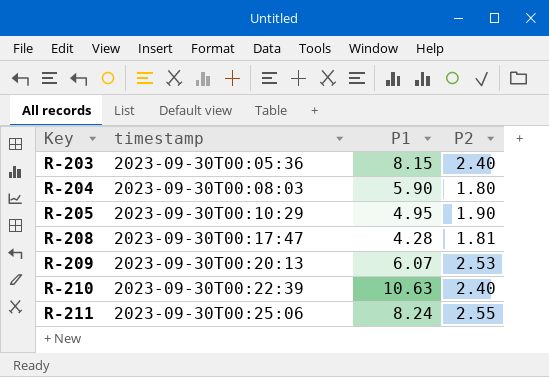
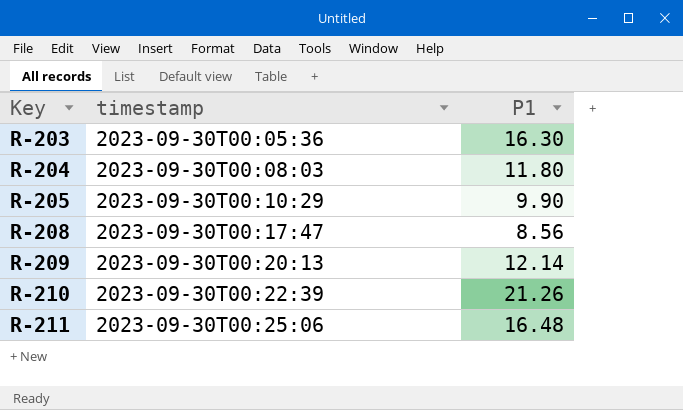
column P2 | position: 4 -> none
R-203 | P1: 8.15 -> 16.30
R-204 | P1: 5.90 -> 11.80
R-205 | P1: 4.95 -> 9.90
R-208 | P1: 4.28 -> 8.56
R-209 | P1: 6.07 -> 12.14
R-210 | P1: 10.63 -> 21.26
R-211 | P1: 8.24 -> 16.48

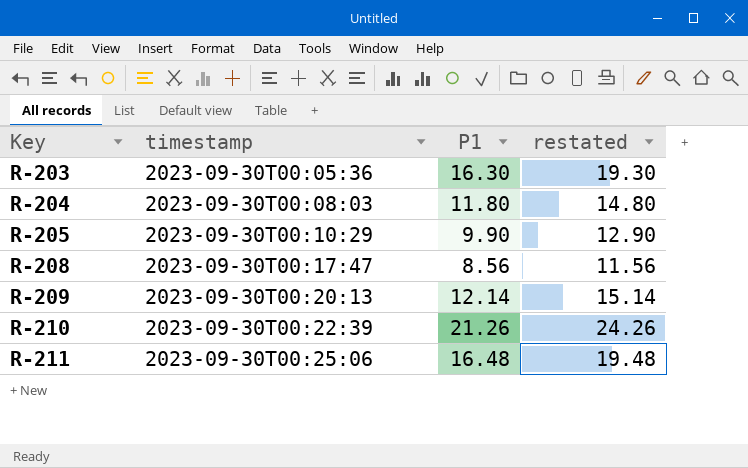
column restated | formula: none -> [P1] + 3

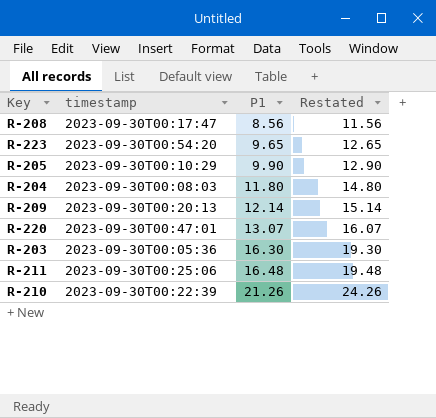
row order: Key ascending -> P1 ascending
column name: restated -> Restated
row R-223: none -> 2023-09-30T00:54:20 | 9.65 | 12.65
row R-220: none -> 2023-09-30T00:47:01 | 13.07 | 16.07

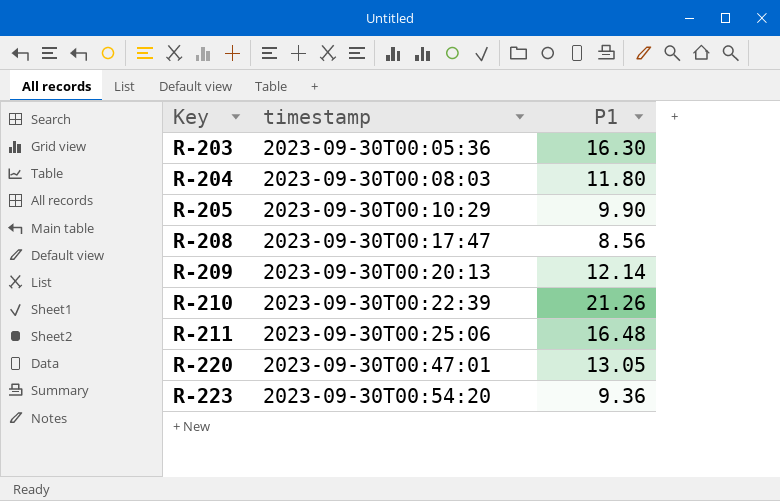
row order: P1 ascending -> Key ascending
column Restated | formula: [P1] + 3 -> none
R-220 | P1: 13.07 -> 13.05
R-223 | P1: 9.65 -> 9.36

